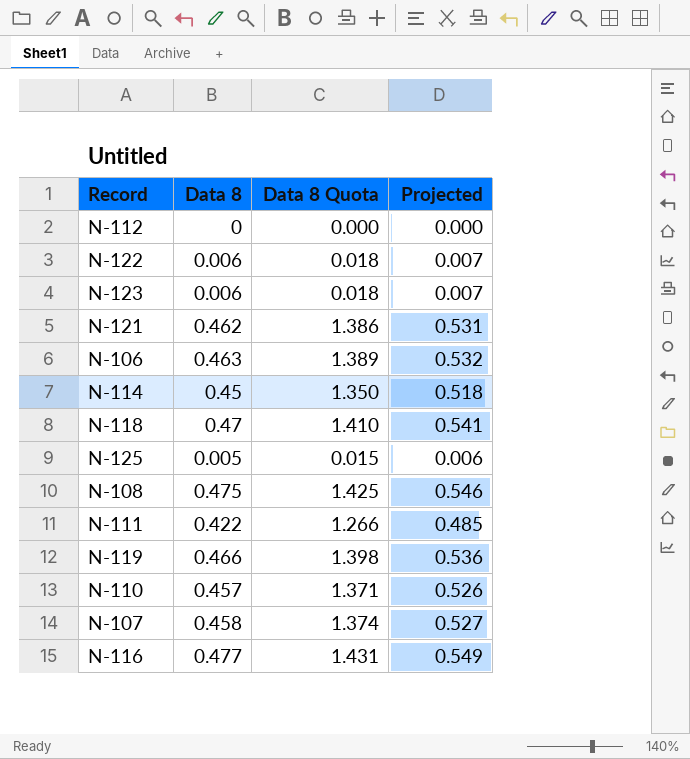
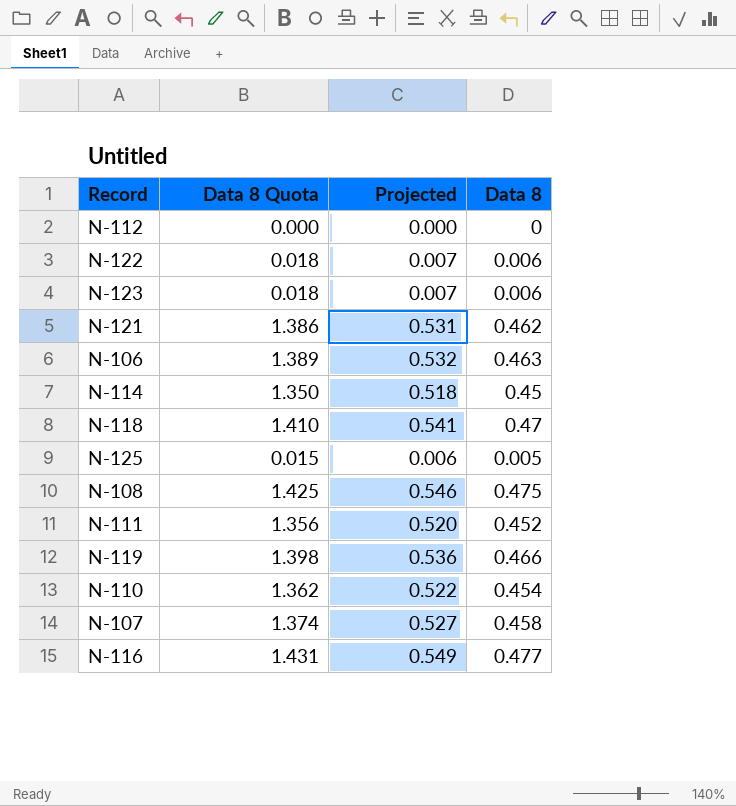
column Data 8 | position: 2 -> 4
N-111 | Data 8 Quota: 1.266 -> 1.356
N-111 | Projected: 0.485 -> 0.520
N-111 | Data 8: 0.422 -> 0.452
N-110 | Data 8 Quota: 1.371 -> 1.362
N-110 | Projected: 0.526 -> 0.522
N-110 | Data 8: 0.457 -> 0.454

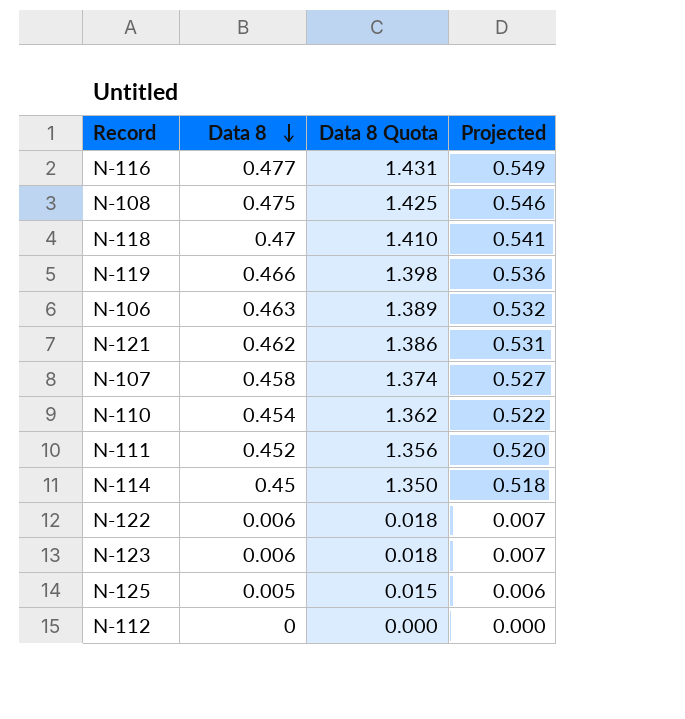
row order: none -> Data 8 descending
column Data 8 | position: 4 -> 2

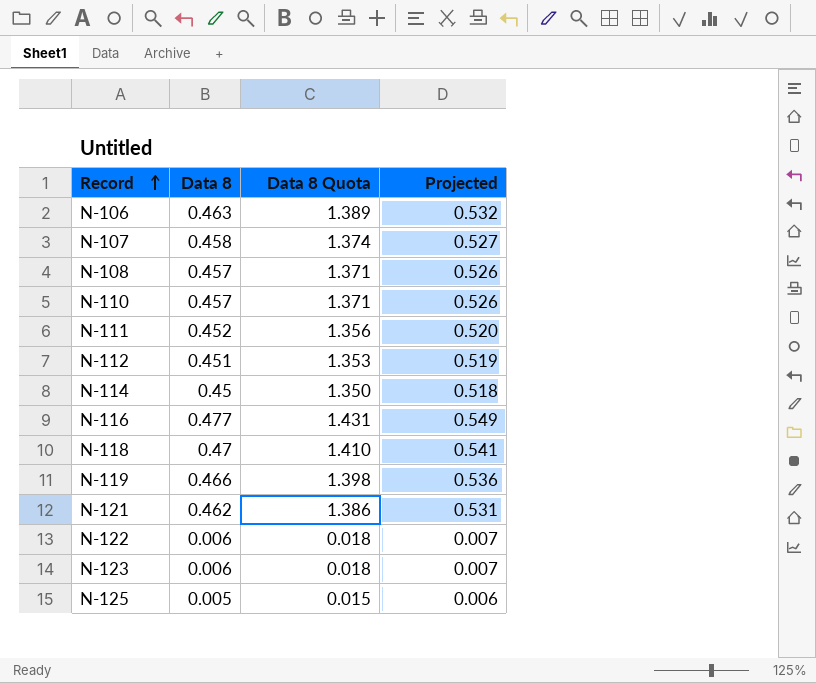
row order: Data 8 descending -> Record ascending
N-108 | Data 8: 0.475 -> 0.457
N-108 | Data 8 Quota: 1.425 -> 1.371
N-108 | Projected: 0.546 -> 0.526
N-110 | Data 8: 0.454 -> 0.457
N-110 | Data 8 Quota: 1.362 -> 1.371
N-110 | Projected: 0.522 -> 0.526
N-112 | Data 8: 0 -> 0.451
N-112 | Data 8 Quota: 0.000 -> 1.353
N-112 | Projected: 0.000 -> 0.519

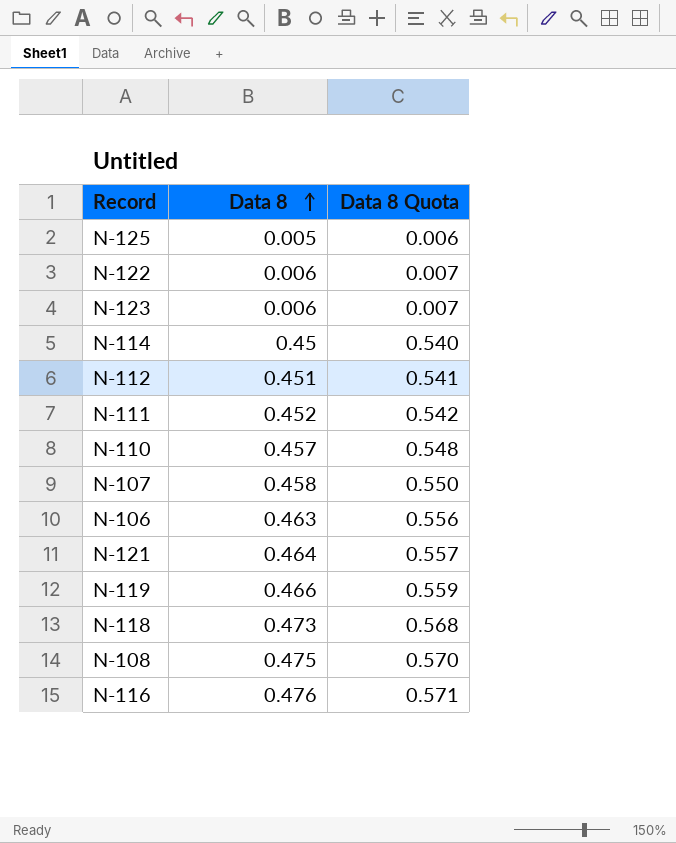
row order: Record ascending -> Data 8 ascending
column Projected | formula: [Data 8] * 1.15 -> none
column Data 8 Quota | formula: [Data 8] * 3 -> [Data 8] * 1.2
N-121 | Data 8: 0.462 -> 0.464
N-118 | Data 8: 0.47 -> 0.473
N-108 | Data 8: 0.457 -> 0.475
N-116 | Data 8: 0.477 -> 0.476

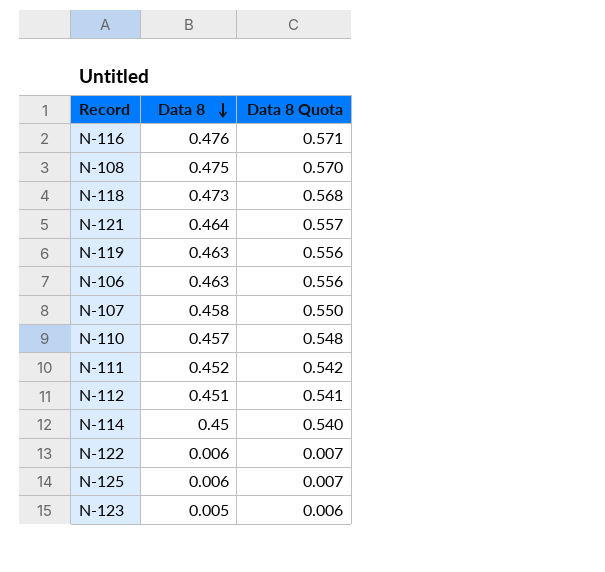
row order: Data 8 ascending -> Data 8 descending
N-119 | Data 8: 0.466 -> 0.463
N-119 | Data 8 Quota: 0.559 -> 0.556
N-125 | Data 8: 0.005 -> 0.006
N-125 | Data 8 Quota: 0.006 -> 0.007
N-123 | Data 8: 0.006 -> 0.005
N-123 | Data 8 Quota: 0.007 -> 0.006

